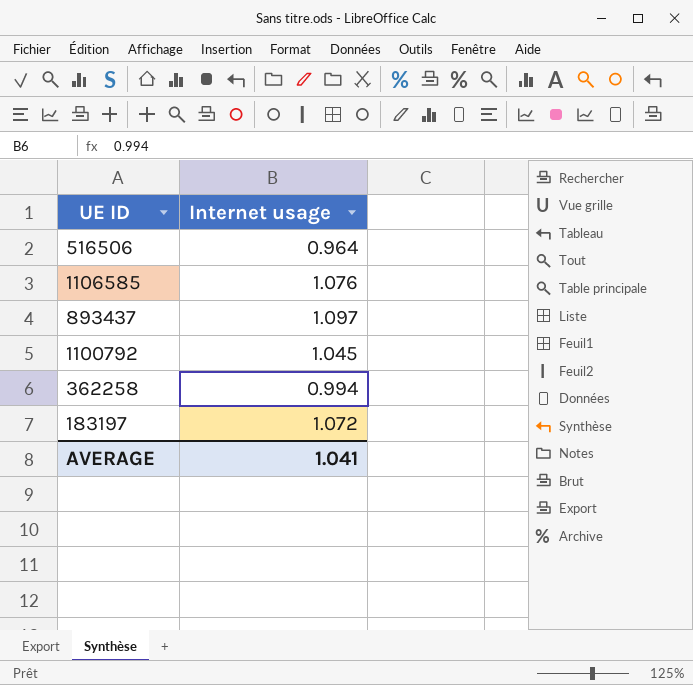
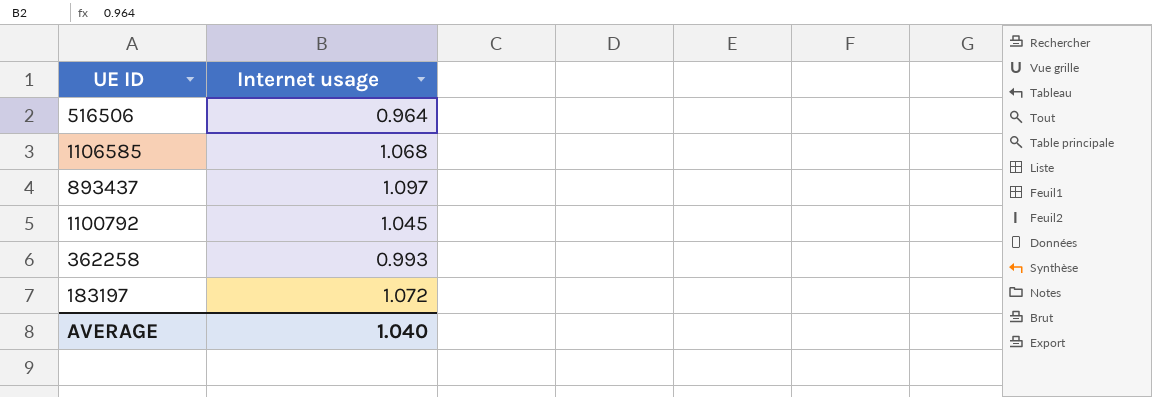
1106585 | Internet usage: 1.076 -> 1.068
362258 | Internet usage: 0.994 -> 0.993
AVERAGE | Internet usage: 1.041 -> 1.040

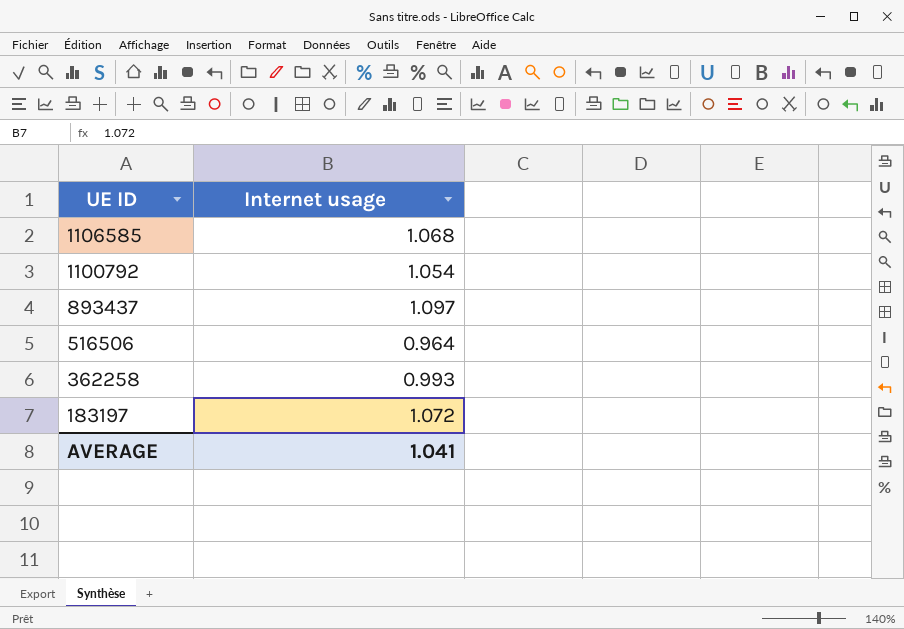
row order: none -> UE ID descending
1100792 | Internet usage: 1.045 -> 1.054
AVERAGE | Internet usage: 1.040 -> 1.041

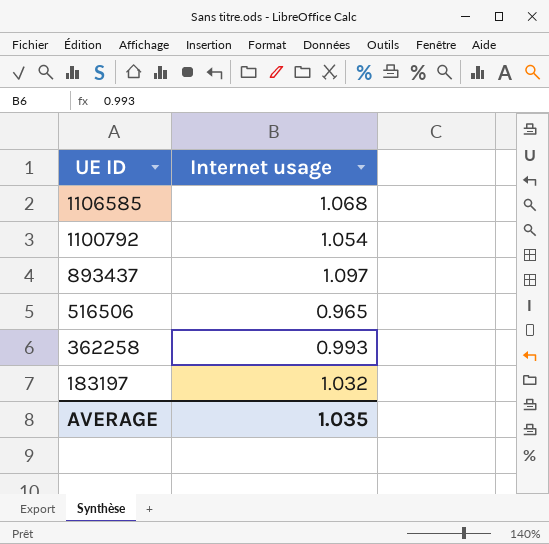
516506 | Internet usage: 0.964 -> 0.965
183197 | Internet usage: 1.072 -> 1.032
AVERAGE | Internet usage: 1.041 -> 1.035

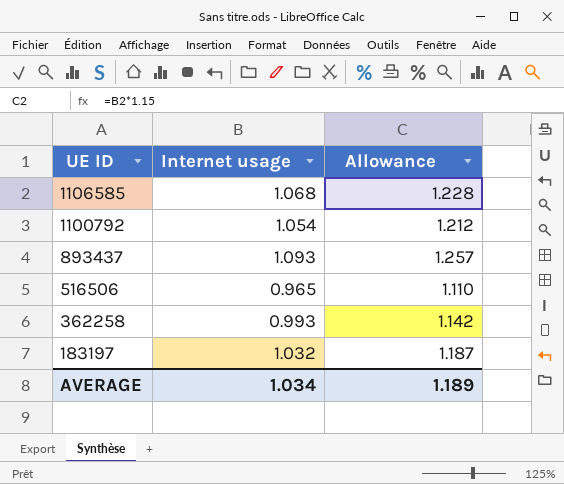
column Allowance | formula: none -> [Internet usage] * 1.15
893437 | Internet usage: 1.097 -> 1.093
AVERAGE | Internet usage: 1.035 -> 1.034

